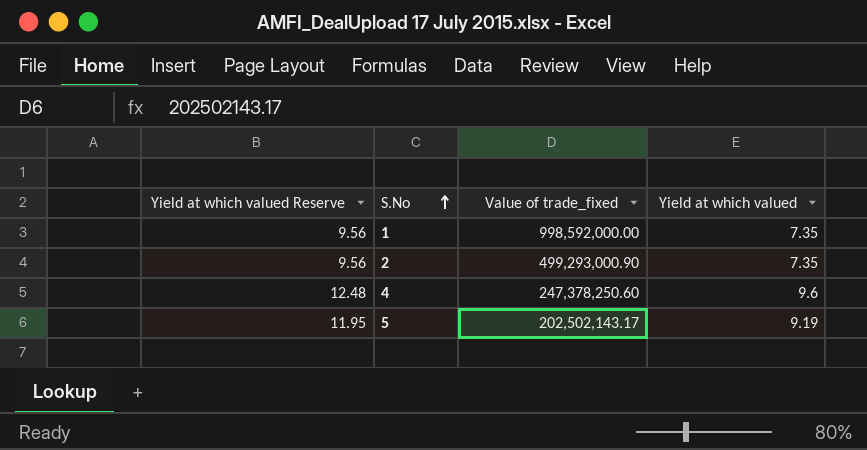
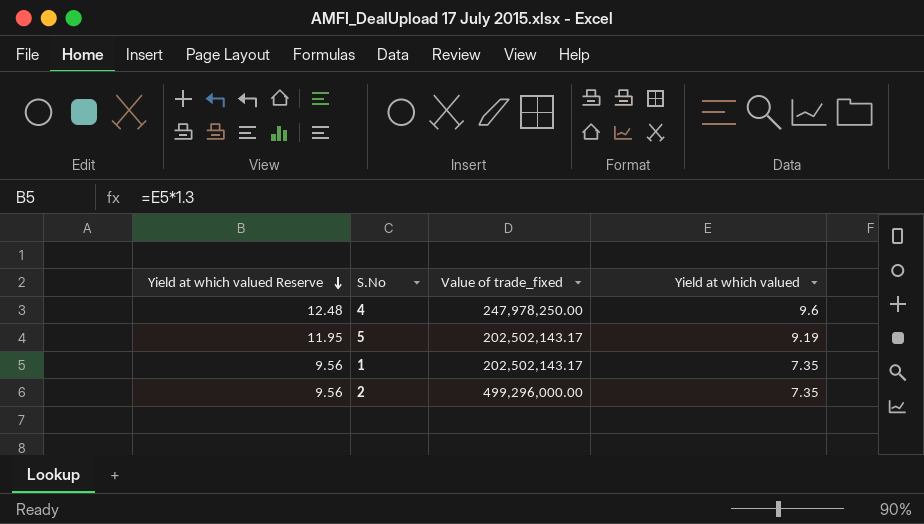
row order: S.No ascending -> Yield at which valued Reserve descending
4 | Value of trade_fixed: 247,378,250.60 -> 247,978,250.00
1 | Value of trade_fixed: 998,592,000.00 -> 202,502,143.17
2 | Value of trade_fixed: 499,293,000.90 -> 499,296,000.00

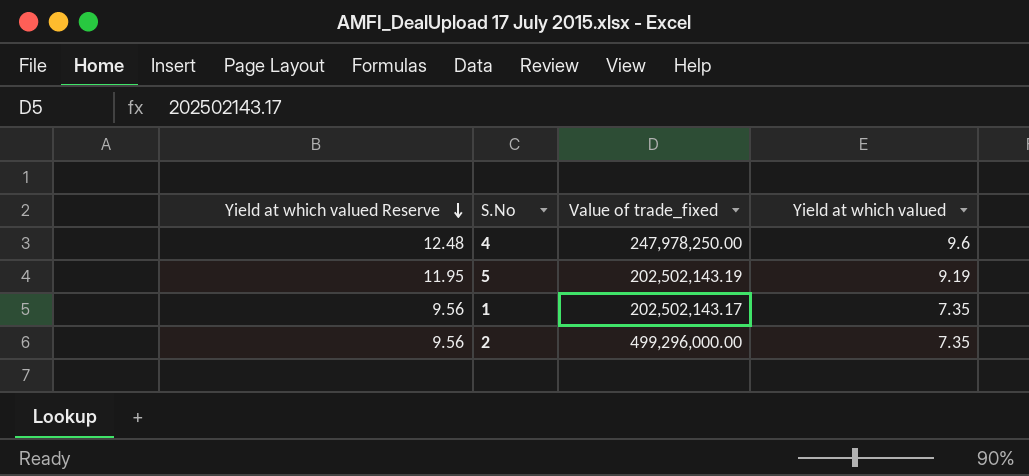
5 | Value of trade_fixed: 202,502,143.17 -> 202,502,143.19

